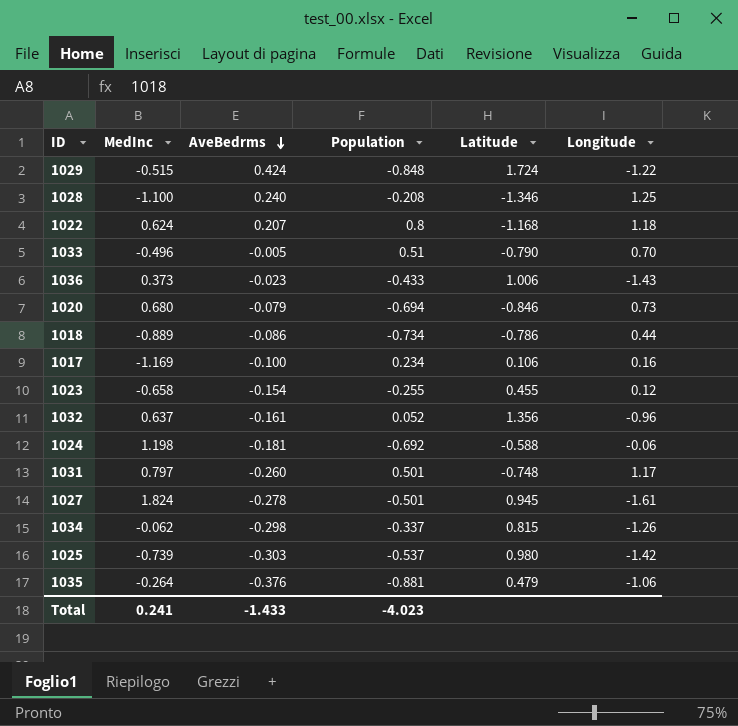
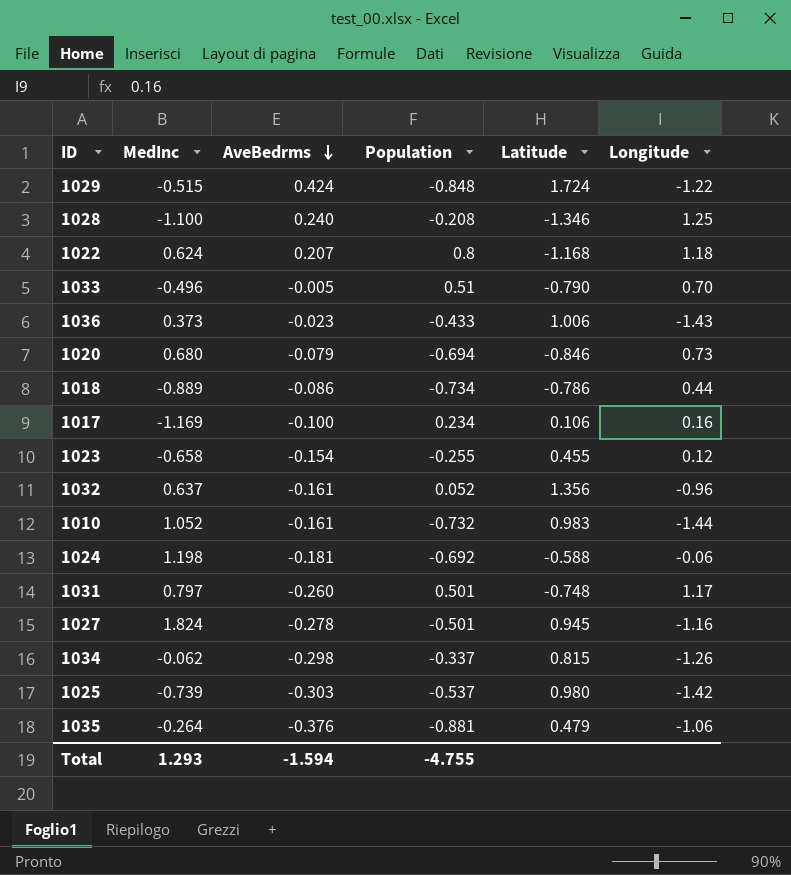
row 1010: none -> 1.052 | -0.161 | -0.732 | 0.983 | -1.44
1027 | Longitude: -1.61 -> -1.16
Total | MedInc: 0.241 -> 1.293
Total | AveBedrms: -1.433 -> -1.594
Total | Population: -4.023 -> -4.755

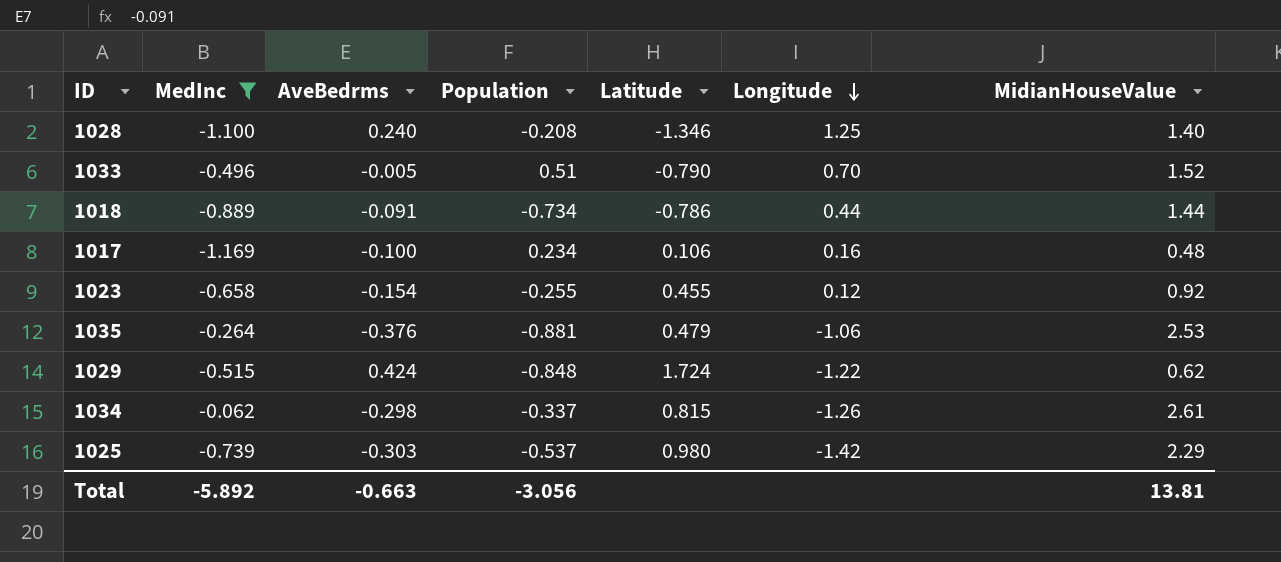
filter: none -> MedInc <= -0.062
row order: AveBedrms descending -> Longitude descending
column MidianHouseValue | position: none -> 7
1018 | AveBedrms: -0.086 -> -0.091
Total | MedInc: 1.293 -> -5.892
Total | AveBedrms: -1.594 -> -0.663
Total | Population: -4.755 -> -3.056

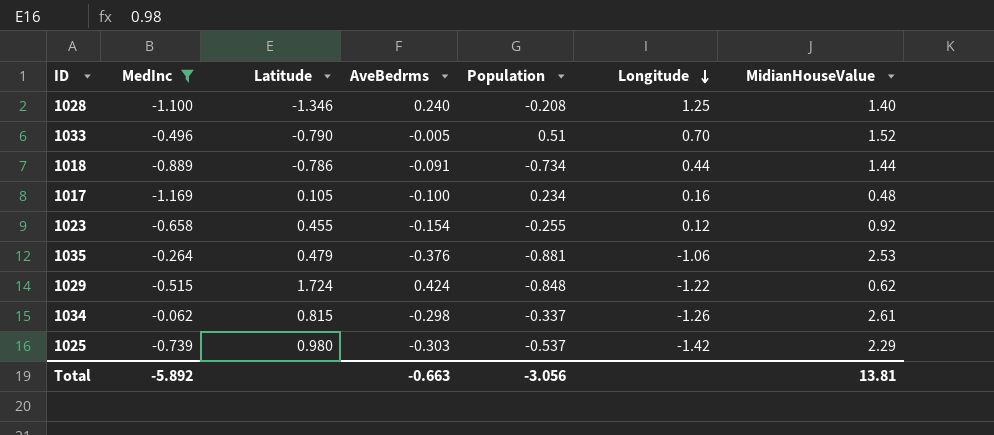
column Latitude | position: 5 -> 3
1017 | Latitude: 0.106 -> 0.105

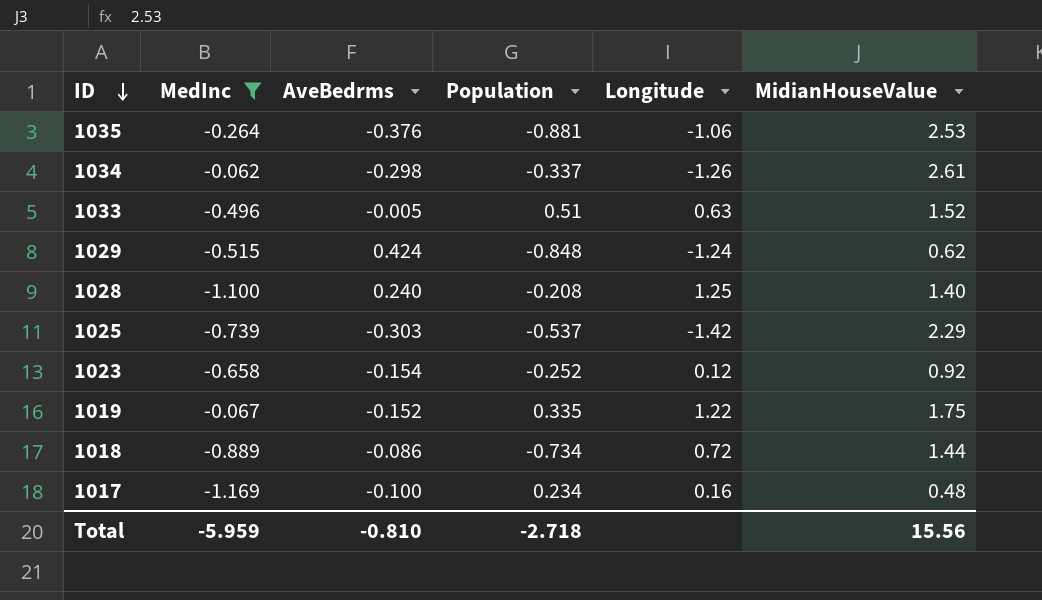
row order: Longitude descending -> ID descending
column Latitude | position: 3 -> none
1033 | Longitude: 0.70 -> 0.63
1029 | Longitude: -1.22 -> -1.24
1023 | Population: -0.255 -> -0.252
row 1019: none -> -0.067 | -0.152 | 0.335 | 1.22 | 1.75
1018 | AveBedrms: -0.091 -> -0.086
1018 | Longitude: 0.44 -> 0.72
Total | MedInc: -5.892 -> -5.959
Total | AveBedrms: -0.663 -> -0.810
Total | Population: -3.056 -> -2.718
Total | MidianHouseValue: 13.81 -> 15.56

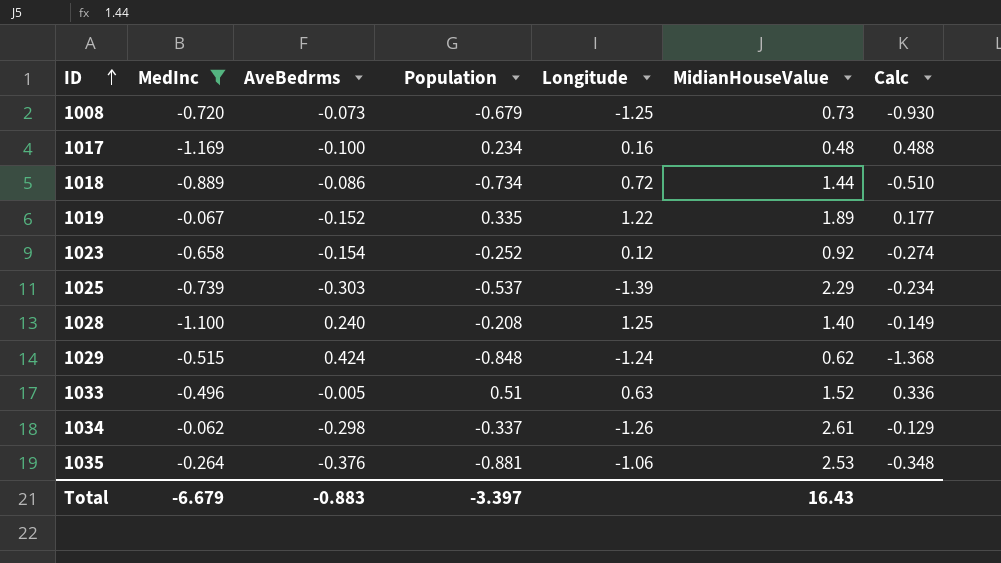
row order: ID descending -> ID ascending
column Calc | formula: none -> [Population] / [MidianHouseValue]
row 1008: none -> -0.720 | -0.073 | -0.679 | -1.25 | 0.73 | -0.930
1019 | MidianHouseValue: 1.75 -> 1.89
1025 | Longitude: -1.42 -> -1.39
Total | MedInc: -5.959 -> -6.679
Total | AveBedrms: -0.810 -> -0.883
Total | Population: -2.718 -> -3.397
Total | MidianHouseValue: 15.56 -> 16.43

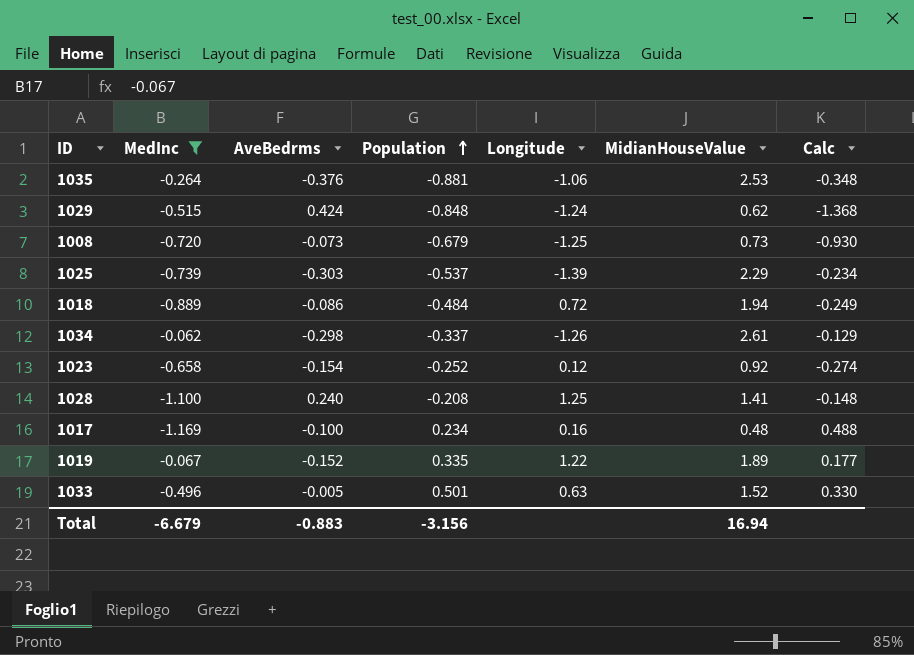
row order: ID ascending -> Population ascending
1018 | Population: -0.734 -> -0.484
1018 | MidianHouseValue: 1.44 -> 1.94
1018 | Calc: -0.510 -> -0.249
1028 | MidianHouseValue: 1.40 -> 1.41
1028 | Calc: -0.149 -> -0.148
1033 | Population: 0.51 -> 0.501
1033 | Calc: 0.336 -> 0.330
Total | Population: -3.397 -> -3.156
Total | MidianHouseValue: 16.43 -> 16.94

